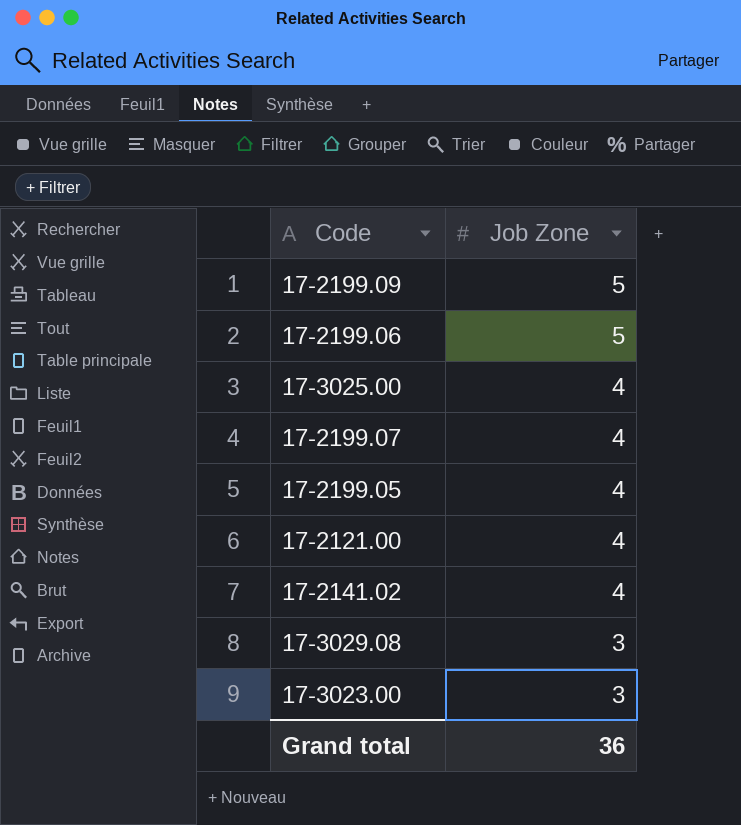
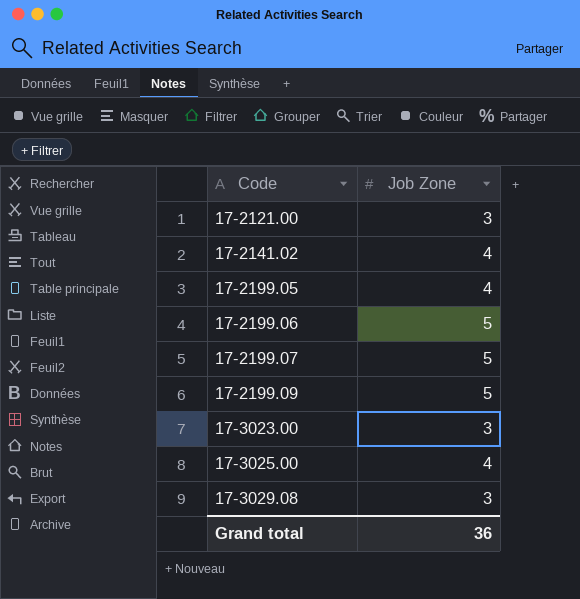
row order: Job Zone descending -> Code ascending
17-2121.00 | Job Zone: 4 -> 3
17-2199.07 | Job Zone: 4 -> 5

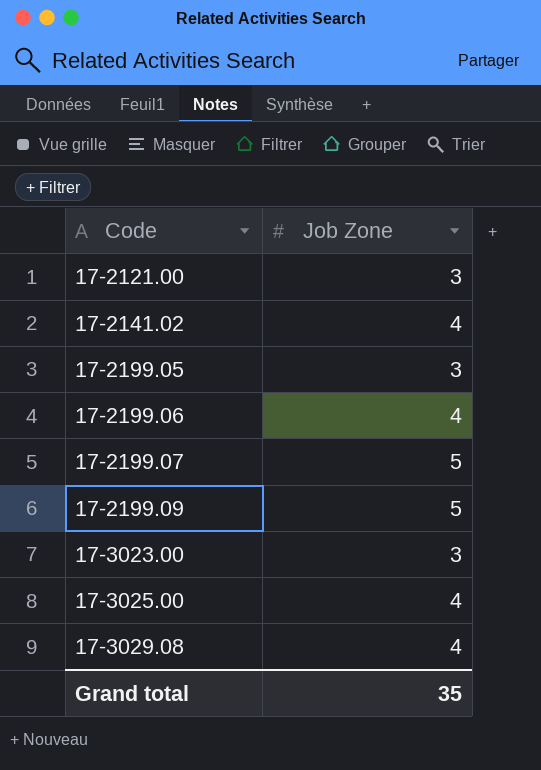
17-2199.05 | Job Zone: 4 -> 3
17-2199.06 | Job Zone: 5 -> 4
17-3029.08 | Job Zone: 3 -> 4
Grand total | Job Zone: 36 -> 35

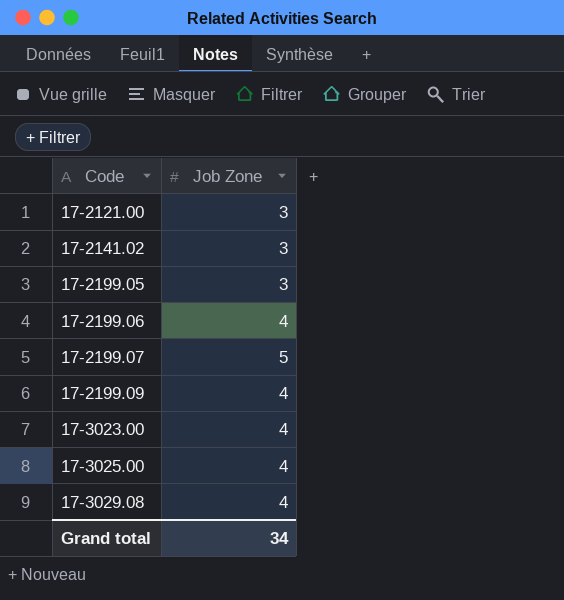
17-2141.02 | Job Zone: 4 -> 3
17-2199.09 | Job Zone: 5 -> 4
17-3023.00 | Job Zone: 3 -> 4
Grand total | Job Zone: 35 -> 34

